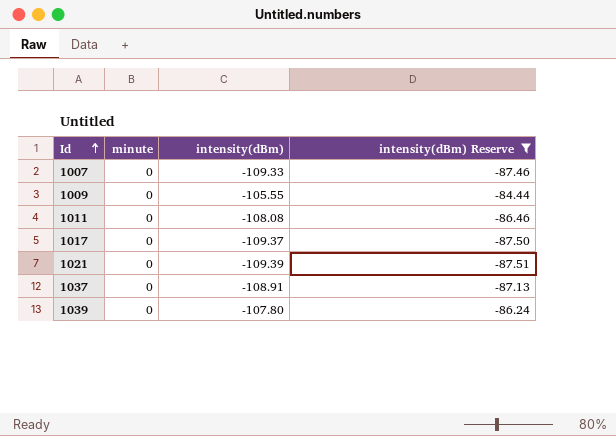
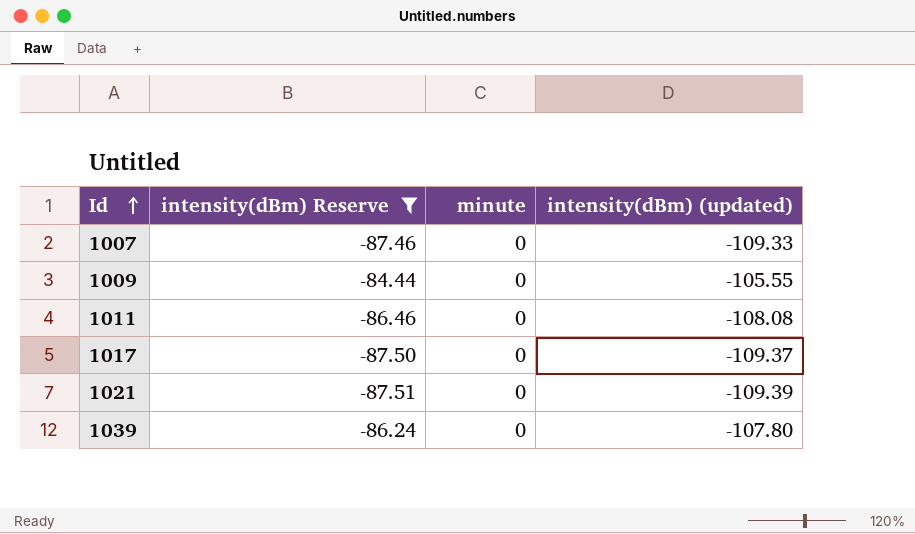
column intensity(dBm) Reserve | position: 4 -> 2
column name: intensity(dBm) -> intensity(dBm) (updated)
row 1037: 0 | -108.91 | -87.13 -> none

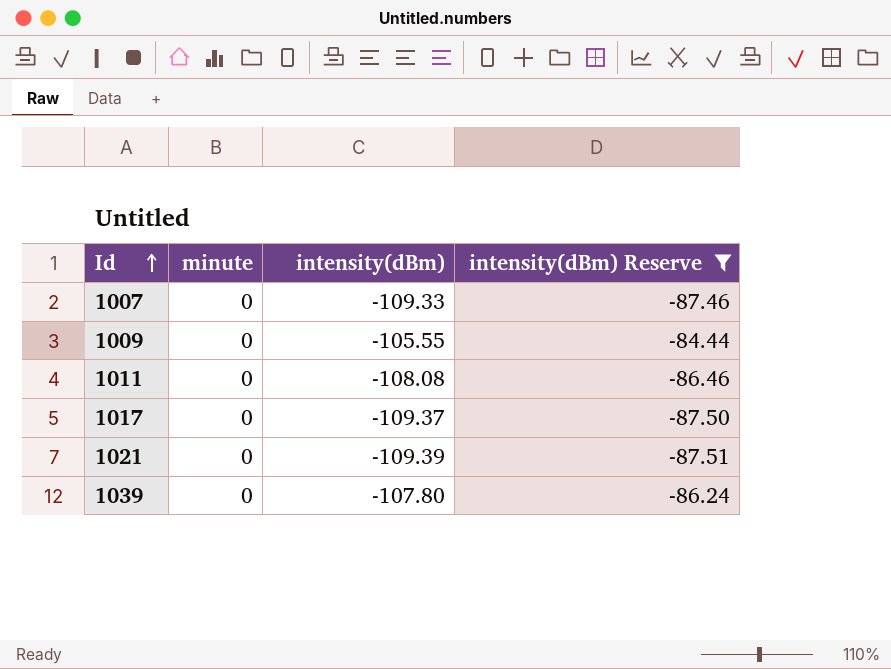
column name: intensity(dBm) (updated) -> intensity(dBm)
column intensity(dBm) Reserve | position: 2 -> 4

